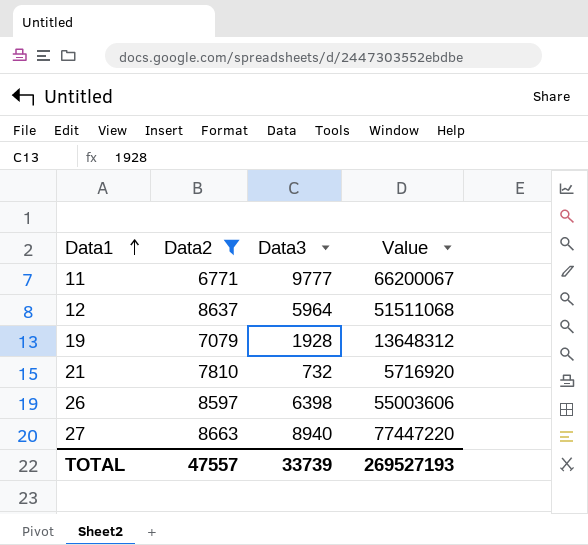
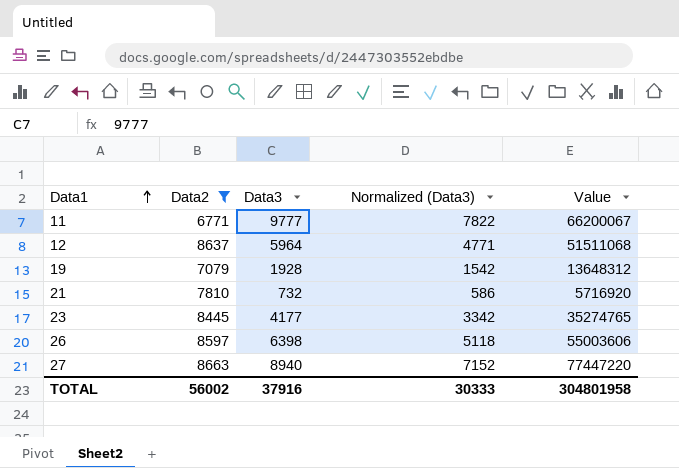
column Normalized (Data3) | formula: none -> [Data3] * 0.8
row 23: none -> 8445 | 4177 | 3342 | 35274765
TOTAL | Data2: 47557 -> 56002
TOTAL | Data3: 33739 -> 37916
TOTAL | Value: 269527193 -> 304801958

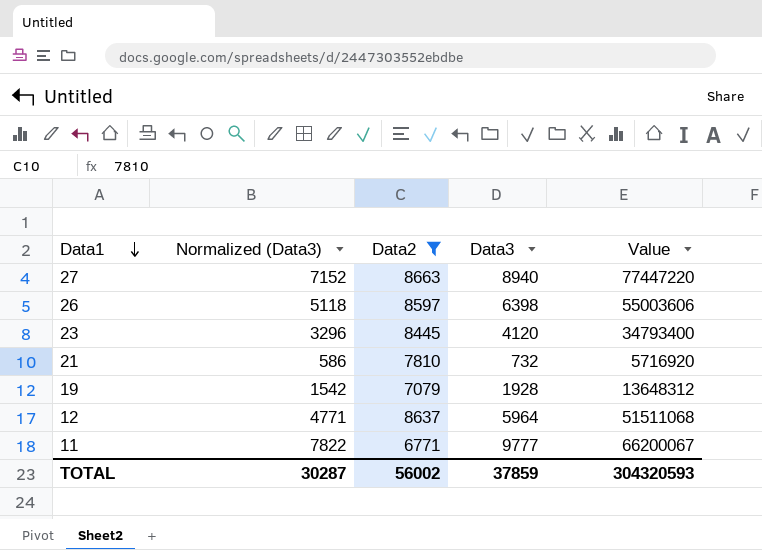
row order: Data1 ascending -> Data1 descending
column Normalized (Data3) | position: 4 -> 2
23 | Normalized (Data3): 3342 -> 3296
23 | Data3: 4177 -> 4120
23 | Value: 35274765 -> 34793400
TOTAL | Normalized (Data3): 30333 -> 30287
TOTAL | Data3: 37916 -> 37859
TOTAL | Value: 304801958 -> 304320593

